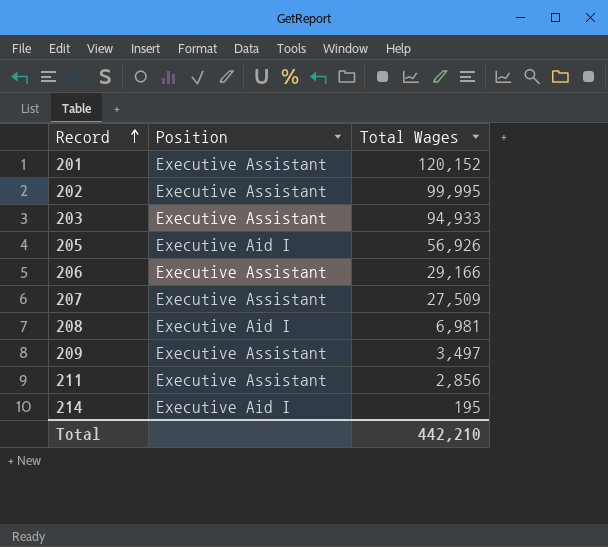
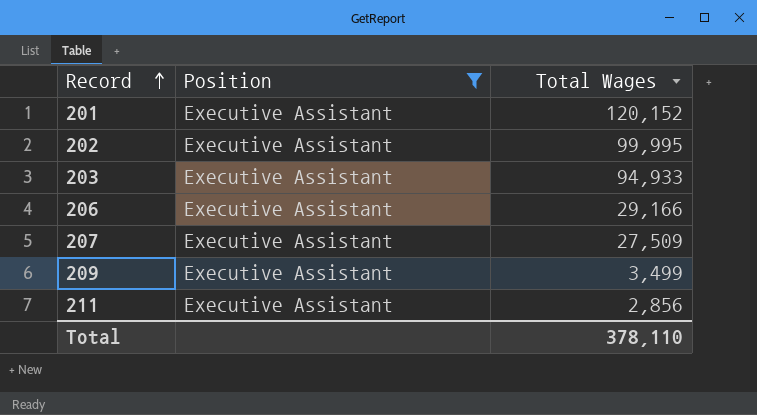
filter: none -> Position = Executive Assistant
209 | Total Wages: 3,497 -> 3,499
Total | Total Wages: 442,210 -> 378,110

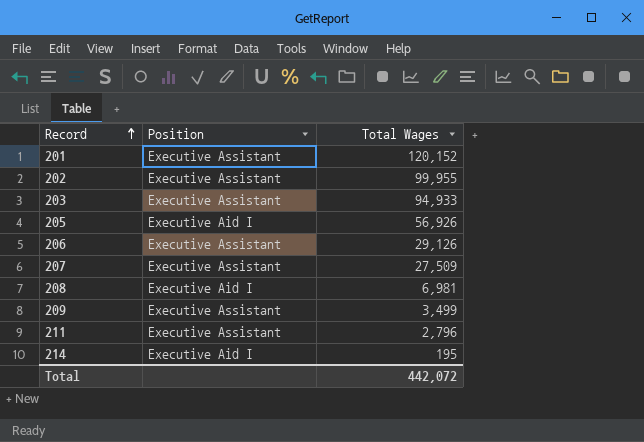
filter: Position = Executive Assistant -> none
202 | Total Wages: 99,995 -> 99,955
206 | Total Wages: 29,166 -> 29,126
211 | Total Wages: 2,856 -> 2,796
Total | Total Wages: 378,110 -> 442,072

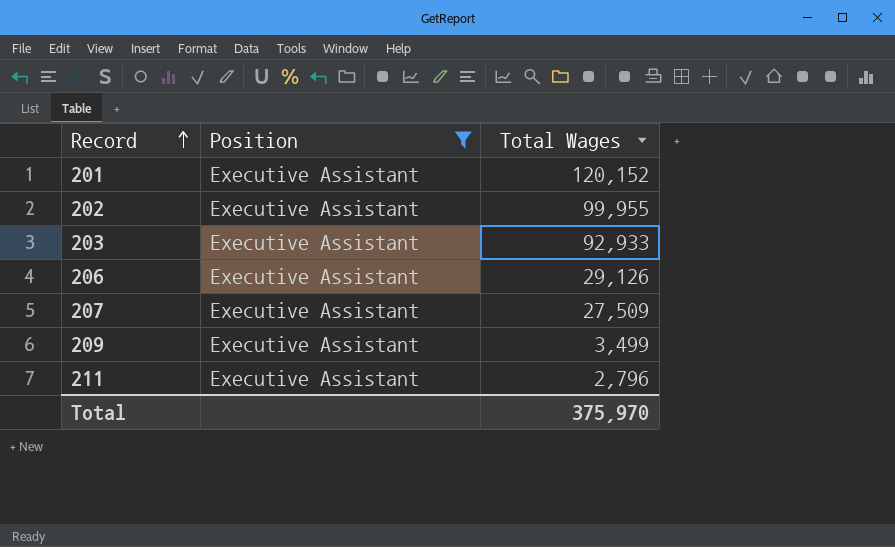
filter: none -> Position = Executive Assistant
203 | Total Wages: 94,933 -> 92,933
Total | Total Wages: 442,072 -> 375,970

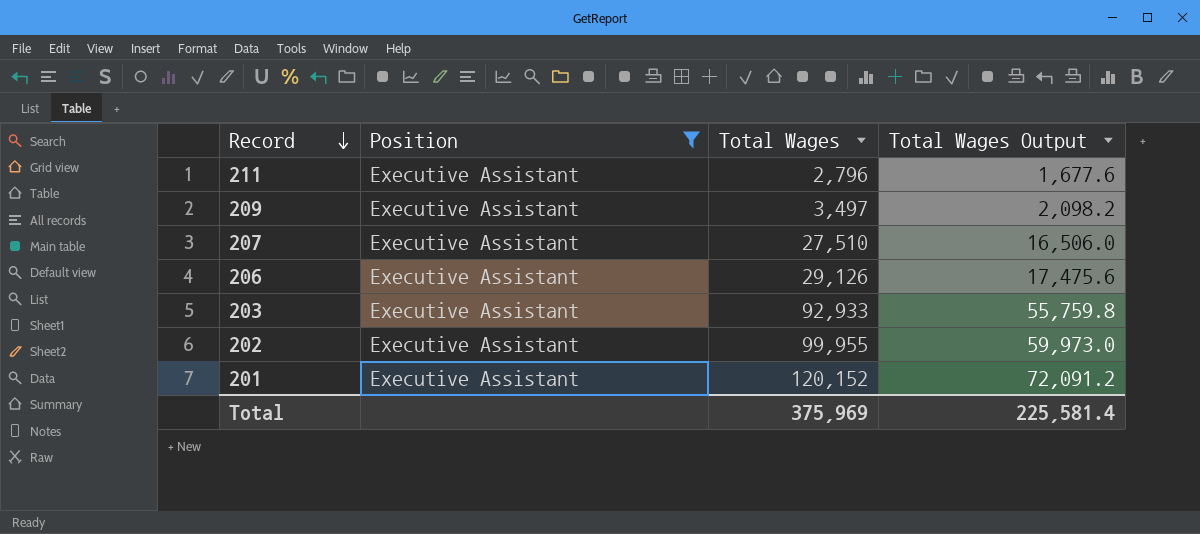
row order: Record ascending -> Record descending
column Total Wages Output | formula: none -> [Total Wages] * 0.6
209 | Total Wages: 3,499 -> 3,497
207 | Total Wages: 27,509 -> 27,510
Total | Total Wages: 375,970 -> 375,969

